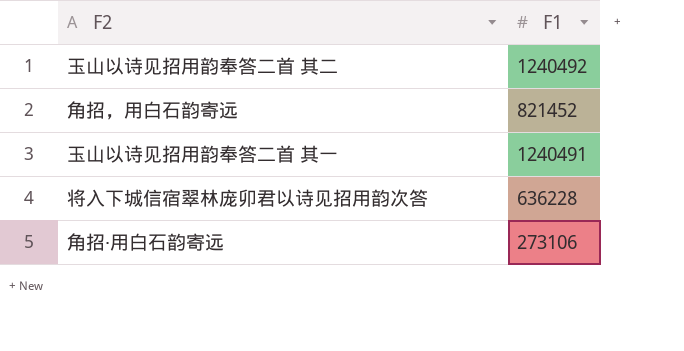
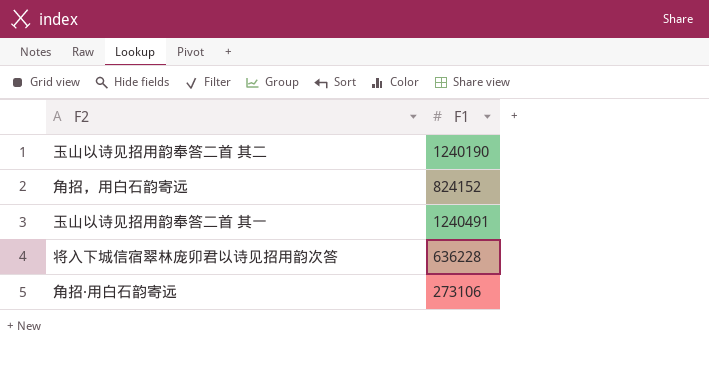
玉山以诗见招用韵奉答二首 其二 | F1: 1240492 -> 1240190
角招，用白石韵寄远 | F1: 821452 -> 824152

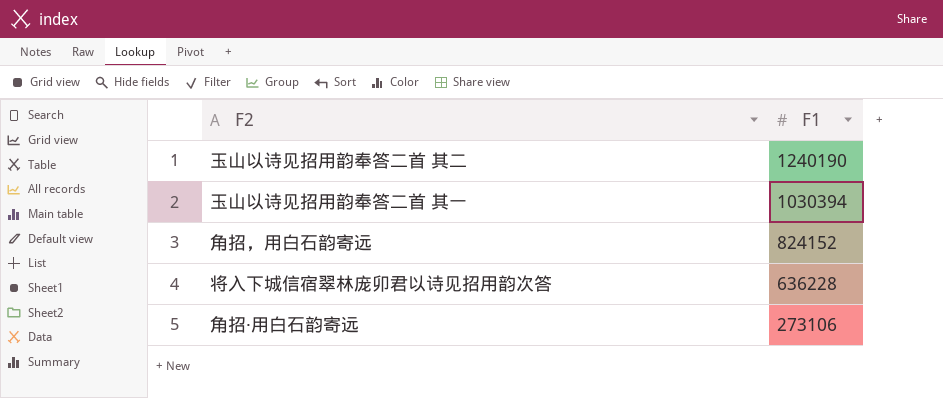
row order: none -> F1 descending
玉山以诗见招用韵奉答二首 其一 | F1: 1240491 -> 1030394

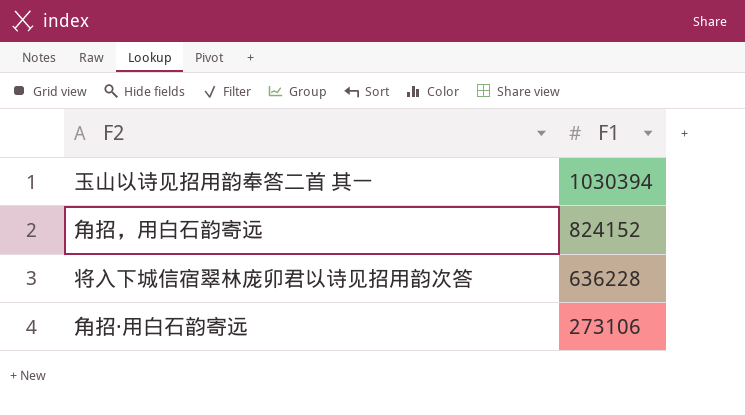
row 玉山以诗见招用韵奉答二首 其二: 1240190 -> none

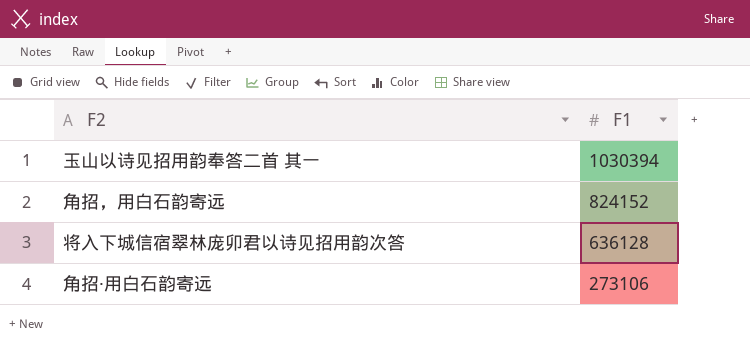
将入下城信宿翠林庞卯君以诗见招用韵次答 | F1: 636228 -> 636128

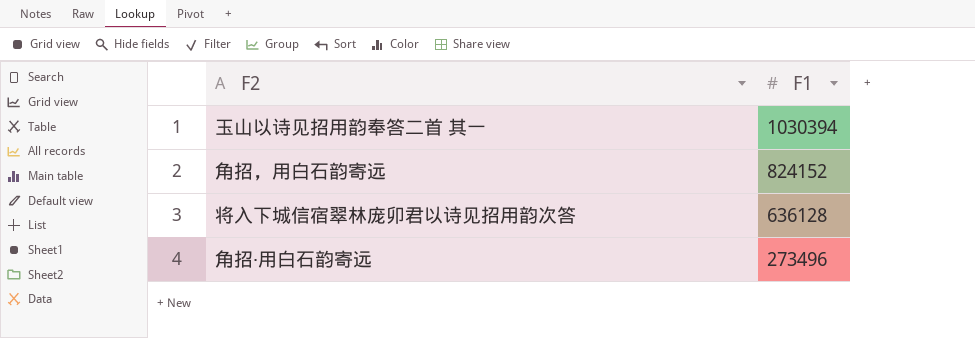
角招·用白石韵寄远 | F1: 273106 -> 273496

